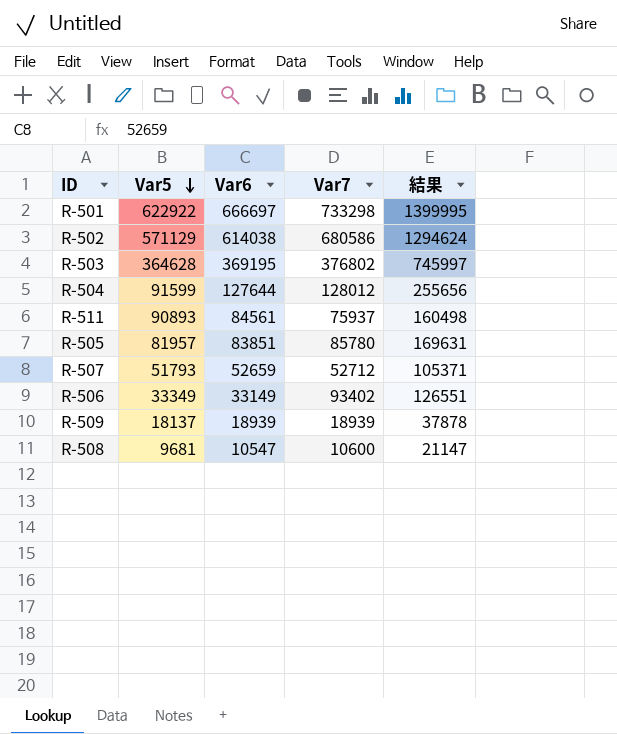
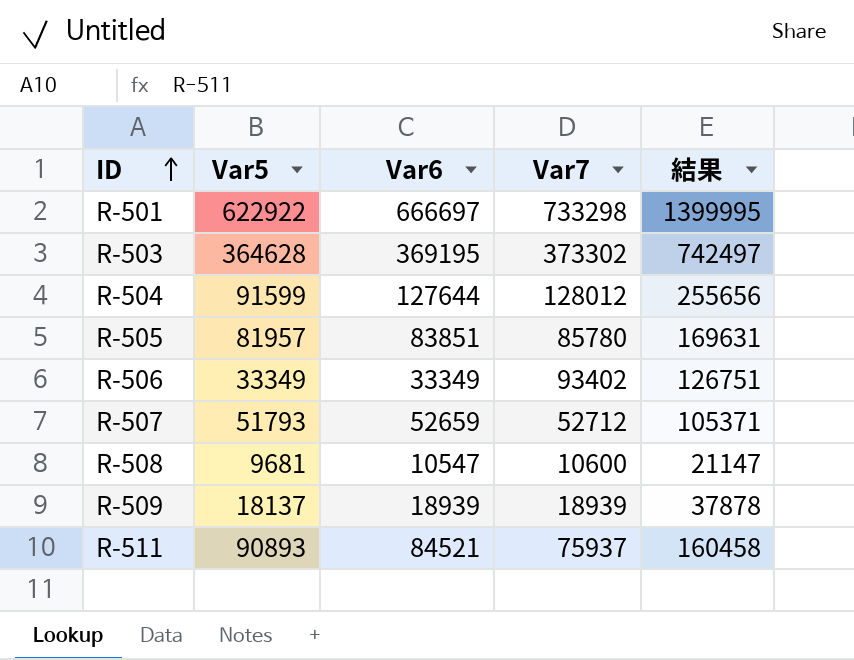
row order: Var5 descending -> ID ascending
row R-502: 571129 | 614038 | 680586 | 1294624 -> none
R-503 | Var7: 376802 -> 373302
R-503 | 結果: 745997 -> 742497
R-506 | Var6: 33149 -> 33349
R-506 | 結果: 126551 -> 126751
R-511 | Var6: 84561 -> 84521
R-511 | 結果: 160498 -> 160458

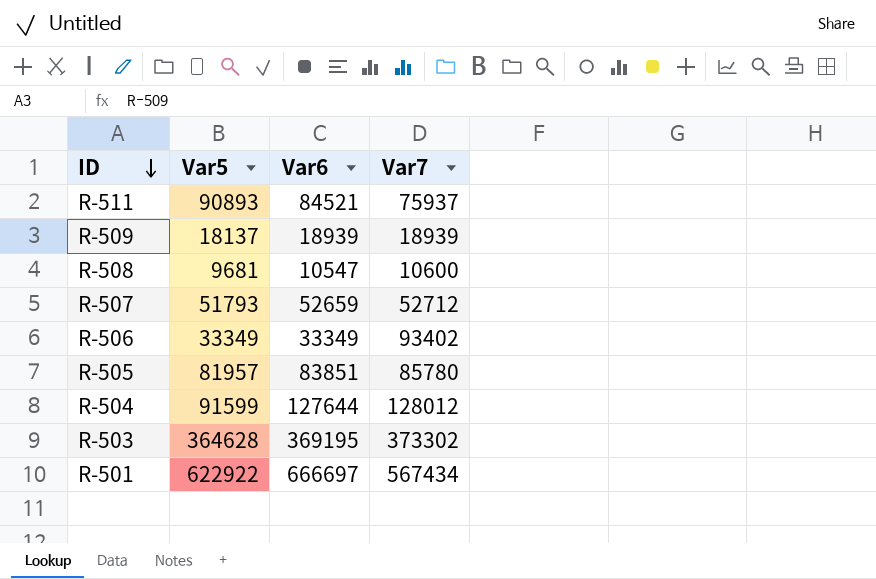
row order: ID ascending -> ID descending
column 結果 | formula: [Var6] + [Var7] -> none
R-501 | Var7: 733298 -> 567434

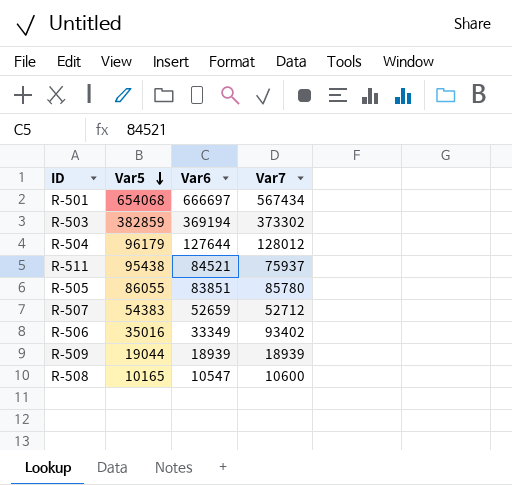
row order: ID descending -> Var5 descending
R-501 | Var5: 622922 -> 654068
R-503 | Var5: 364628 -> 382859
R-503 | Var6: 369195 -> 369194
R-504 | Var5: 91599 -> 96179
R-511 | Var5: 90893 -> 95438
R-505 | Var5: 81957 -> 86055
R-507 | Var5: 51793 -> 54383
R-506 | Var5: 33349 -> 35016
R-509 | Var5: 18137 -> 19044
R-508 | Var5: 9681 -> 10165

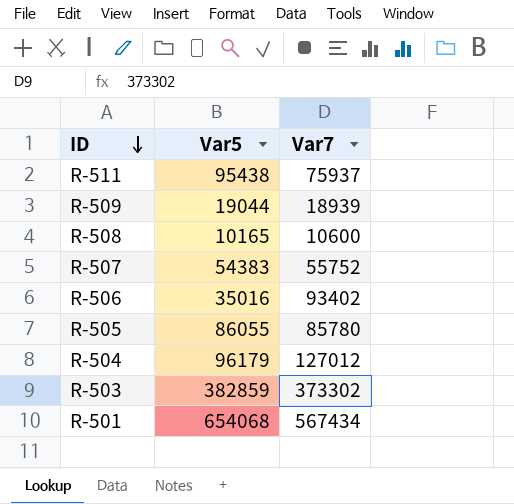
row order: Var5 descending -> ID descending
column Var6 | position: 3 -> none
R-507 | Var7: 52712 -> 55752
R-504 | Var7: 128012 -> 127012

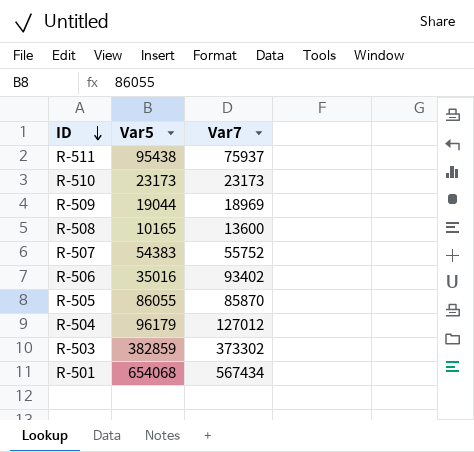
row R-510: none -> 23173 | 23173
R-509 | Var7: 18939 -> 18969
R-508 | Var7: 10600 -> 13600
R-505 | Var7: 85780 -> 85870

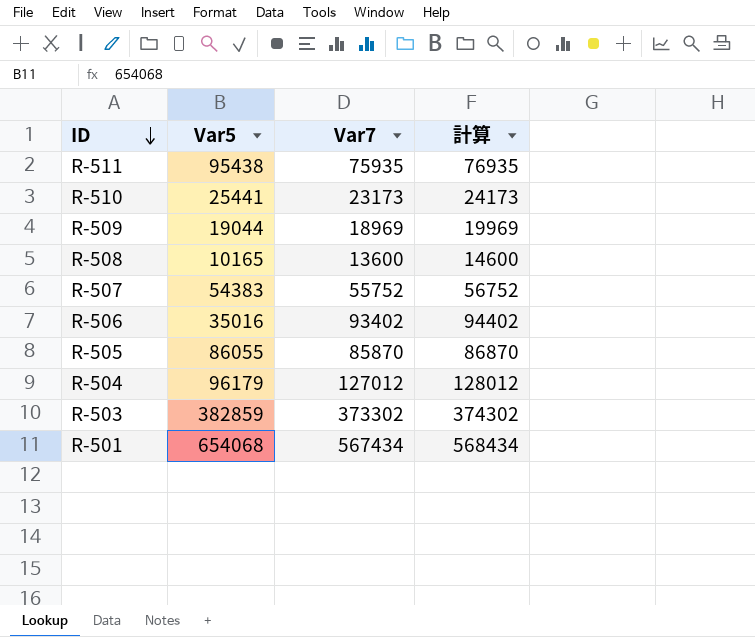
column 計算 | formula: none -> [Var7] + 1000
R-511 | Var7: 75937 -> 75935
R-510 | Var5: 23173 -> 25441

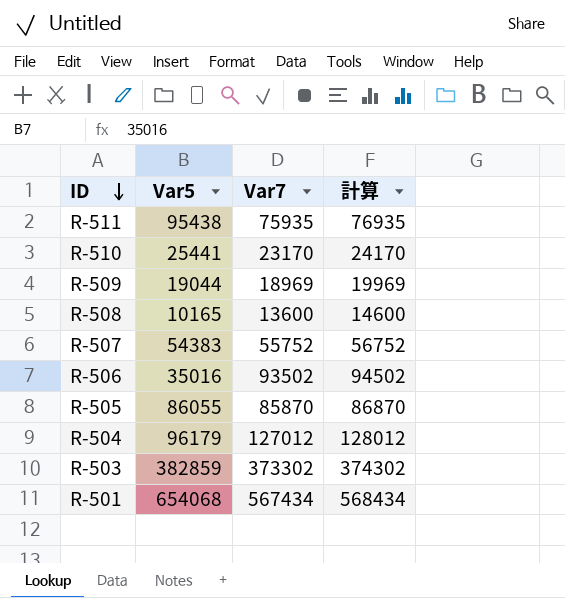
R-510 | Var7: 23173 -> 23170
R-510 | 計算: 24173 -> 24170
R-506 | Var7: 93402 -> 93502
R-506 | 計算: 94402 -> 94502

